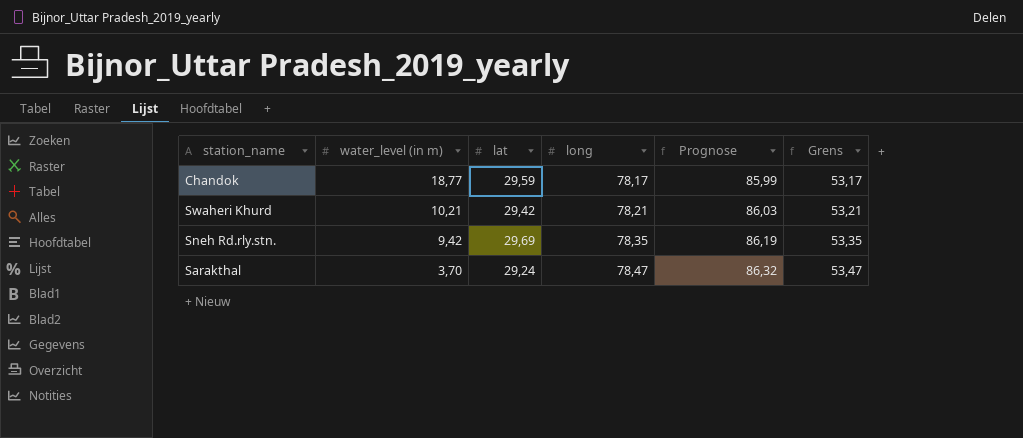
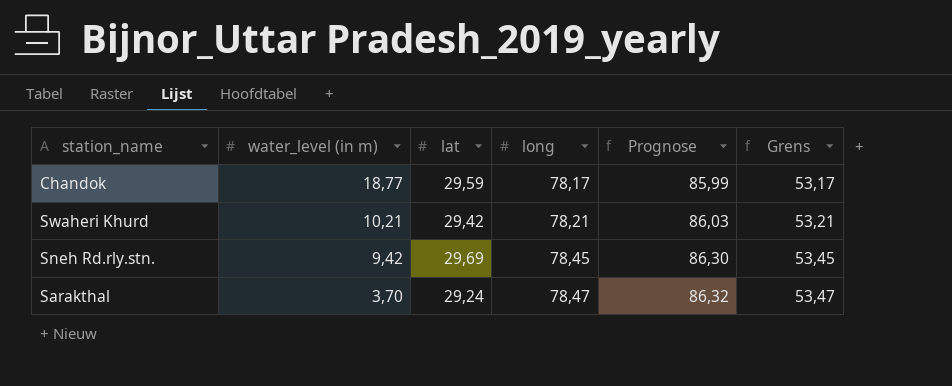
Sneh Rd.rly.stn. | long: 78,35 -> 78,45
Sneh Rd.rly.stn. | Prognose: 86,19 -> 86,30
Sneh Rd.rly.stn. | Grens: 53,35 -> 53,45

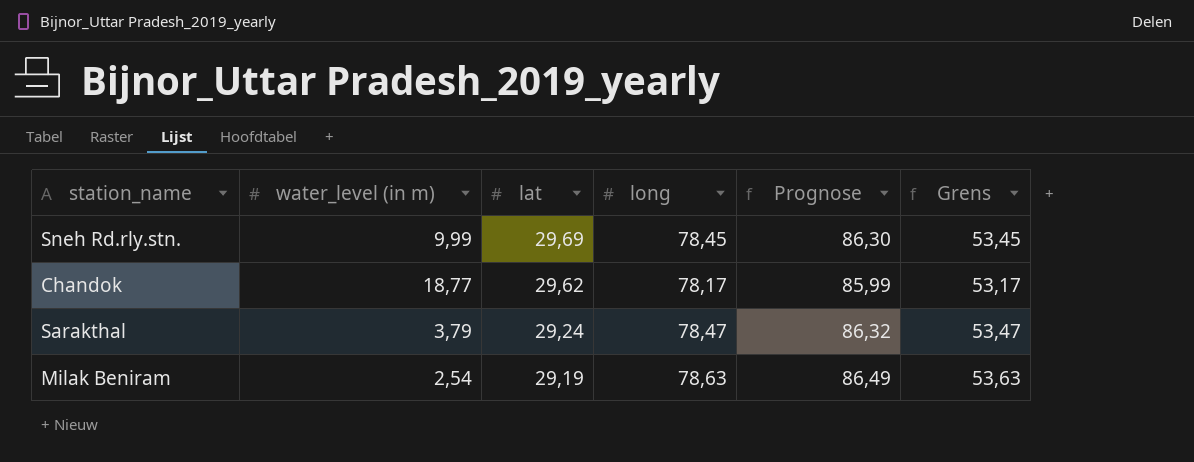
row order: water_level (in m) descending -> lat descending
row Swaheri Khurd: 10,21 | 29,42 | 78,21 | 86,03 | 53,21 -> none
Sneh Rd.rly.stn. | water_level (in m): 9,42 -> 9,99
Chandok | lat: 29,59 -> 29,62
Sarakthal | water_level (in m): 3,70 -> 3,79
row Milak Beniram: none -> 2,54 | 29,19 | 78,63 | 86,49 | 53,63

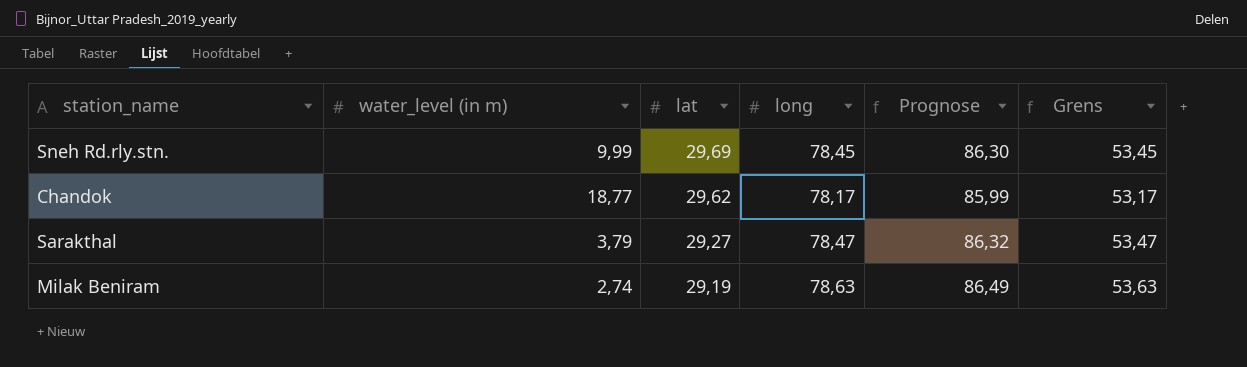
Sarakthal | lat: 29,24 -> 29,27
Milak Beniram | water_level (in m): 2,54 -> 2,74

